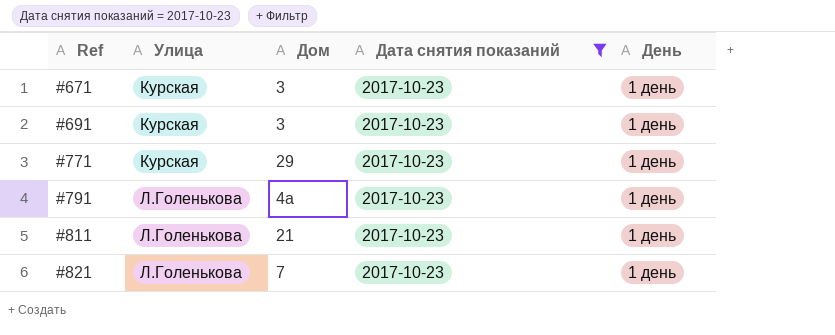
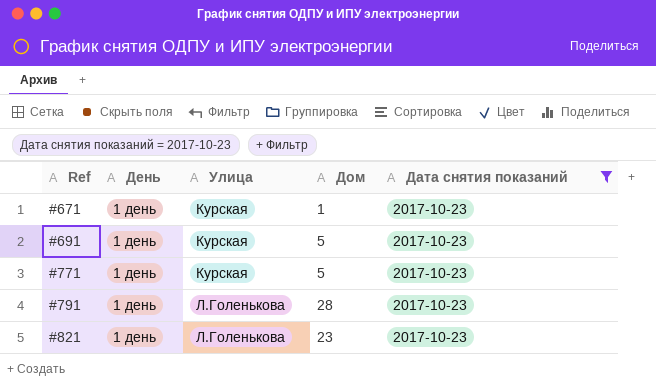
column День | position: 5 -> 2
row #811: Л.Голенькова | 21 | 2017-10-23 | 1 день -> none
#671 | Дом: 3 -> 1
#691 | Дом: 3 -> 5
#771 | Дом: 29 -> 5
#791 | Дом: 4а -> 28
#821 | Дом: 7 -> 23

